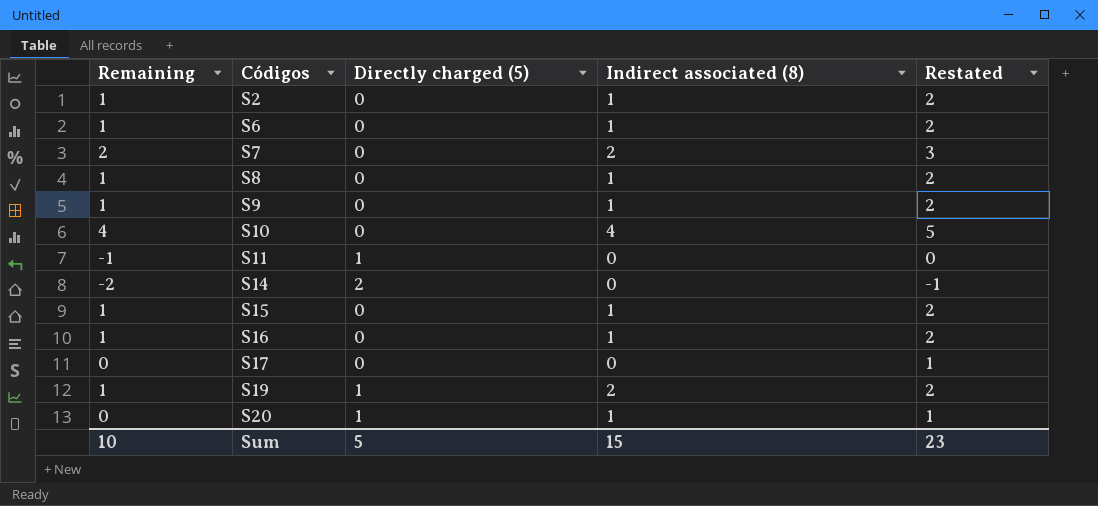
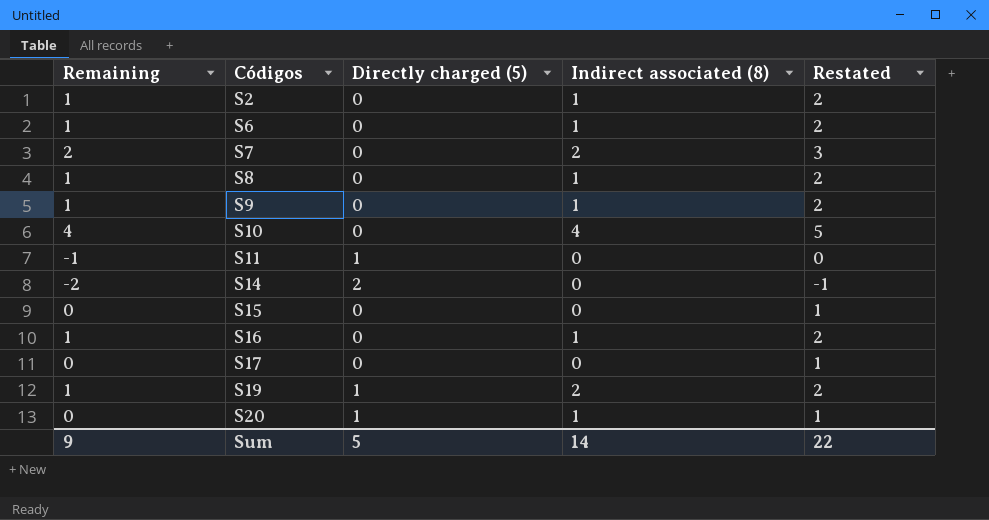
S15 | Remaining: 1 -> 0
S15 | Indirect associated (8): 1 -> 0
S15 | Restated: 2 -> 1
Sum | Remaining: 10 -> 9
Sum | Indirect associated (8): 15 -> 14
Sum | Restated: 23 -> 22

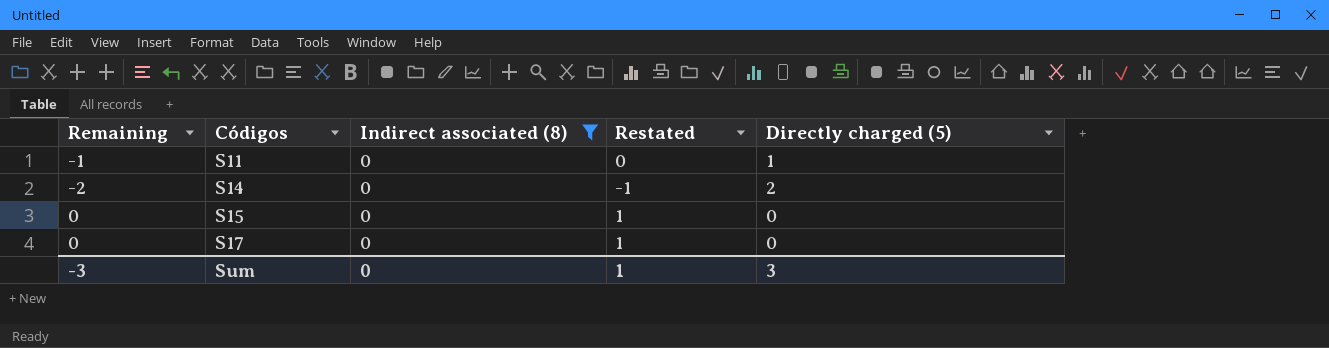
filter: none -> Indirect associated (8) = 0
column Directly charged (5) | position: 3 -> 5
Sum | Remaining: 9 -> -3
Sum | Indirect associated (8): 14 -> 0
Sum | Restated: 22 -> 1
Sum | Directly charged (5): 5 -> 3

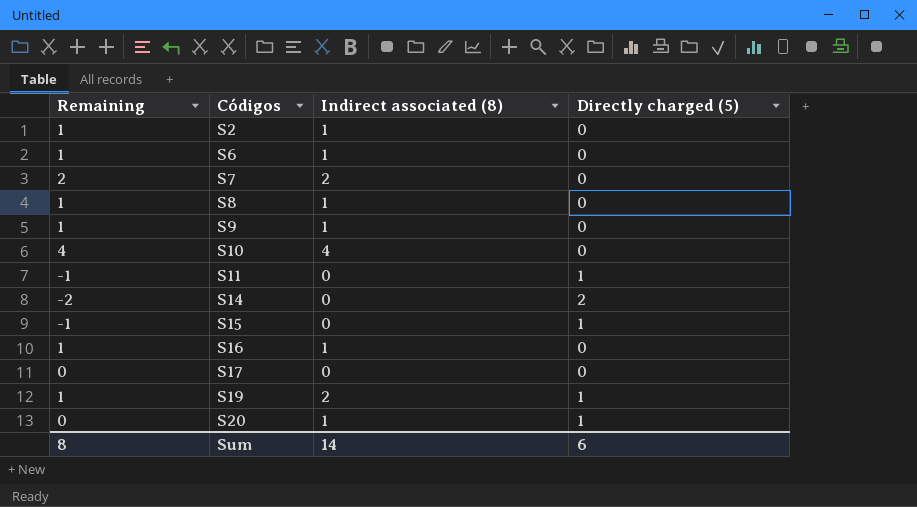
filter: Indirect associated (8) = 0 -> none
column Restated | formula: [Remaining] + 1 -> none
S15 | Remaining: 0 -> -1
S15 | Directly charged (5): 0 -> 1
Sum | Remaining: -3 -> 8
Sum | Indirect associated (8): 0 -> 14
Sum | Directly charged (5): 3 -> 6

